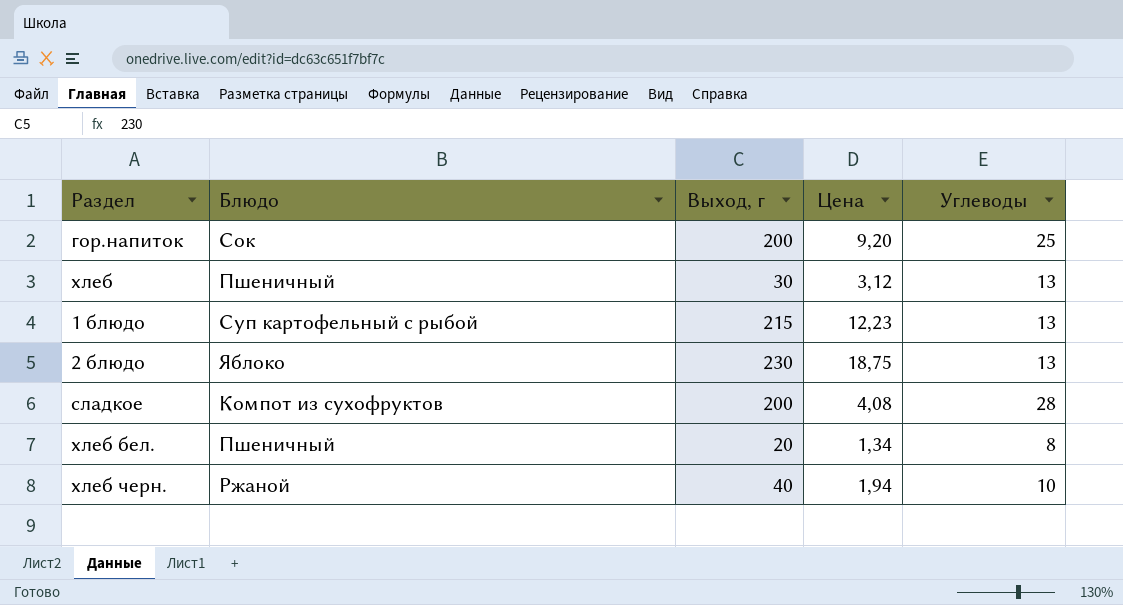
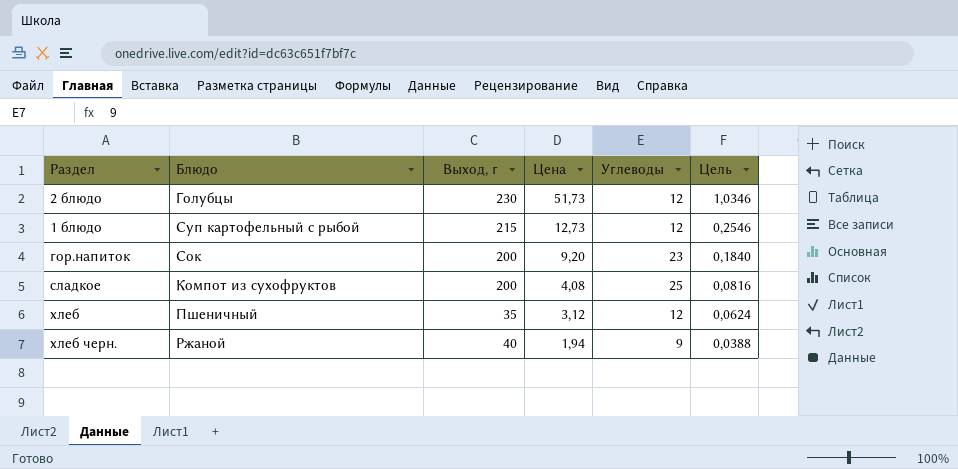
row order: none -> Цена descending
column Цель | formula: none -> [Цена] * 0,02
row хлеб бел.: Пшеничный | 20 | 1,34 | 8 -> none
2 блюдо | Блюдо: Яблоко -> Голубцы
2 блюдо | Цена: 18,75 -> 51,73
2 блюдо | Углеводы: 13 -> 12
1 блюдо | Цена: 12,23 -> 12,73
1 блюдо | Углеводы: 13 -> 12
гор.напиток | Углеводы: 25 -> 23
сладкое | Углеводы: 28 -> 25
хлеб | Выход, г: 30 -> 35
хлеб | Углеводы: 13 -> 12
хлеб черн. | Углеводы: 10 -> 9

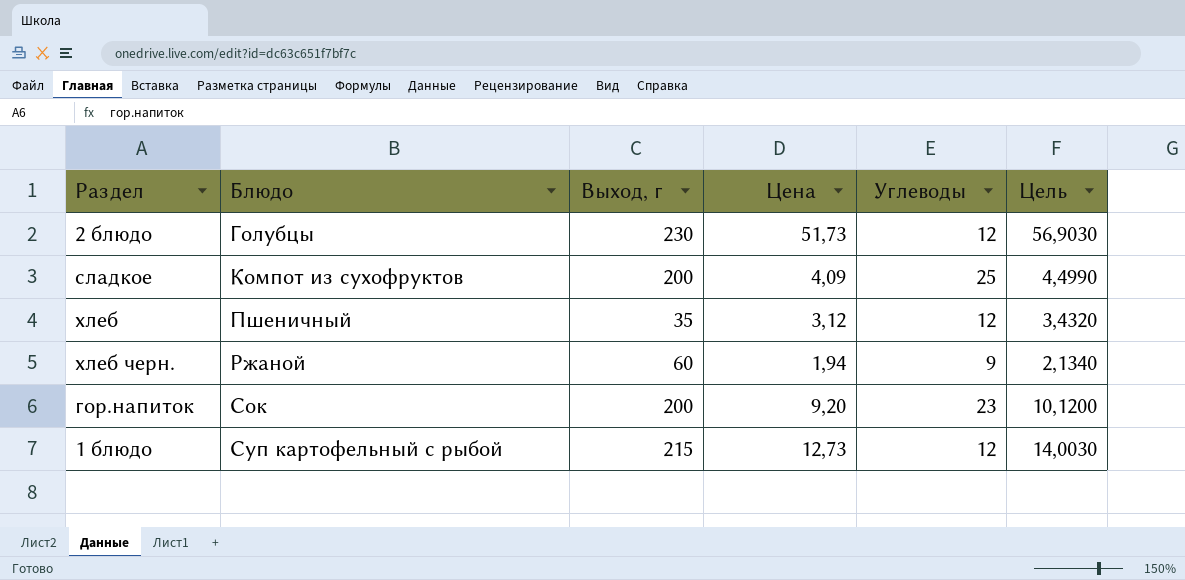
row order: Цена descending -> Блюдо ascending
column Цель | formula: [Цена] * 0,02 -> [Цена] * 1,1
сладкое | Цена: 4,08 -> 4,09
хлеб черн. | Выход, г: 40 -> 60

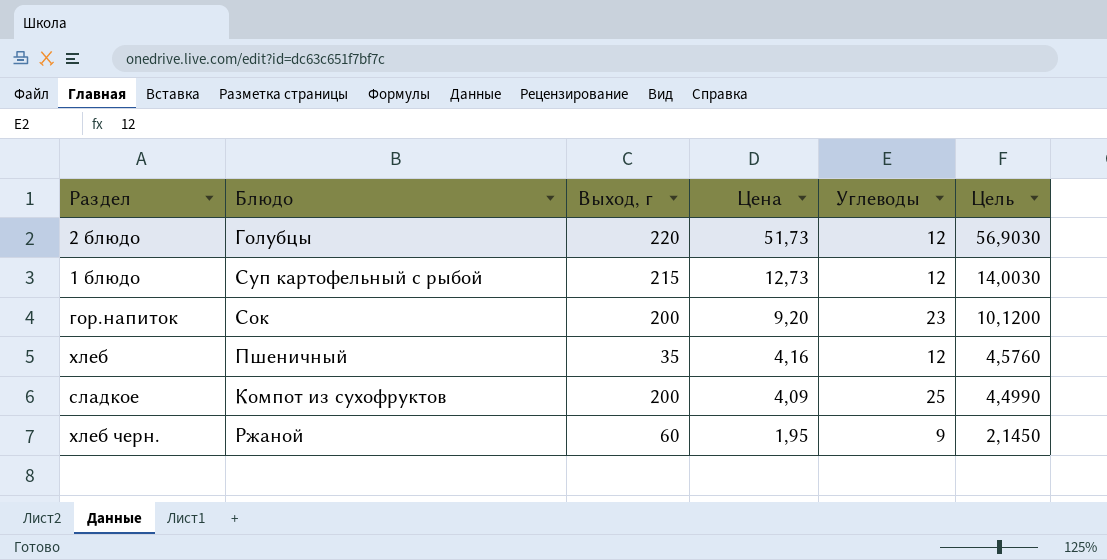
row order: Блюдо ascending -> Цена descending
2 блюдо | Выход, г: 230 -> 220
хлеб | Цена: 3,12 -> 4,16
хлеб | Цель: 3,4320 -> 4,5760
хлеб черн. | Цена: 1,94 -> 1,95
хлеб черн. | Цель: 2,1340 -> 2,1450

